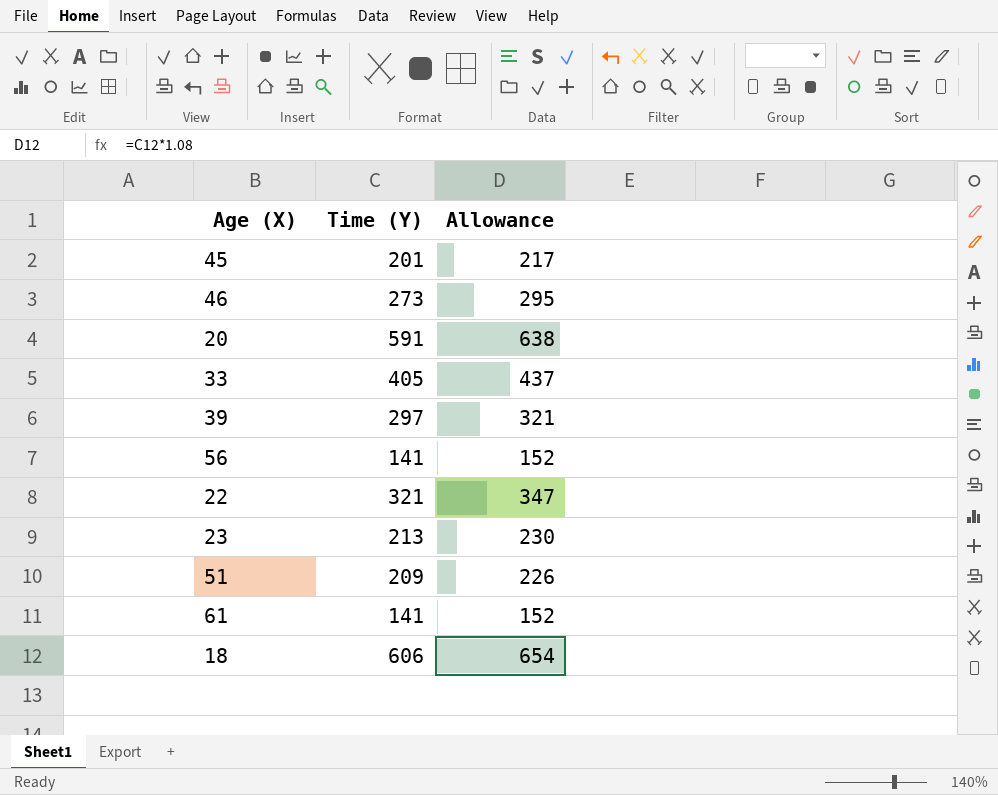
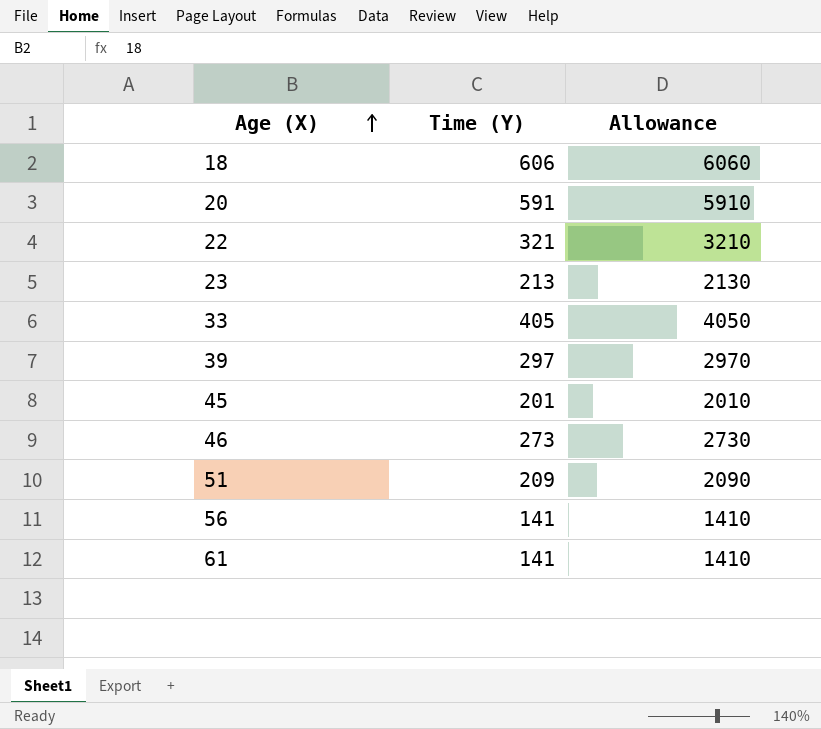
row order: none -> Age (X) ascending
column Allowance | formula: [Time (Y)] * 1.08 -> [Time (Y)] * 10

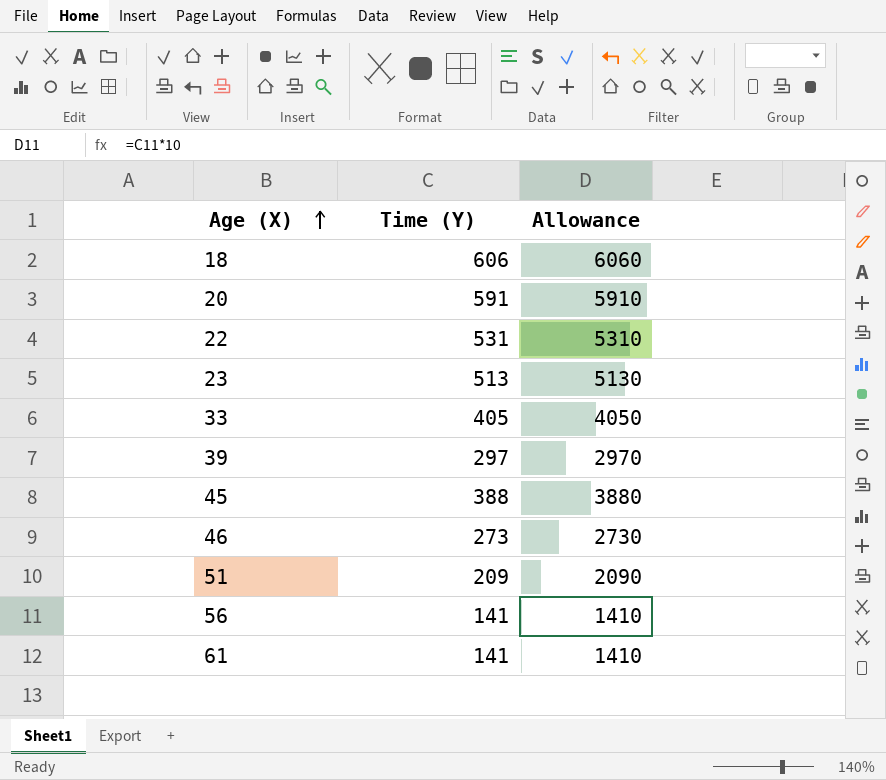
22 | Time (Y): 321 -> 531
22 | Allowance: 3210 -> 5310
23 | Time (Y): 213 -> 513
23 | Allowance: 2130 -> 5130
45 | Time (Y): 201 -> 388
45 | Allowance: 2010 -> 3880

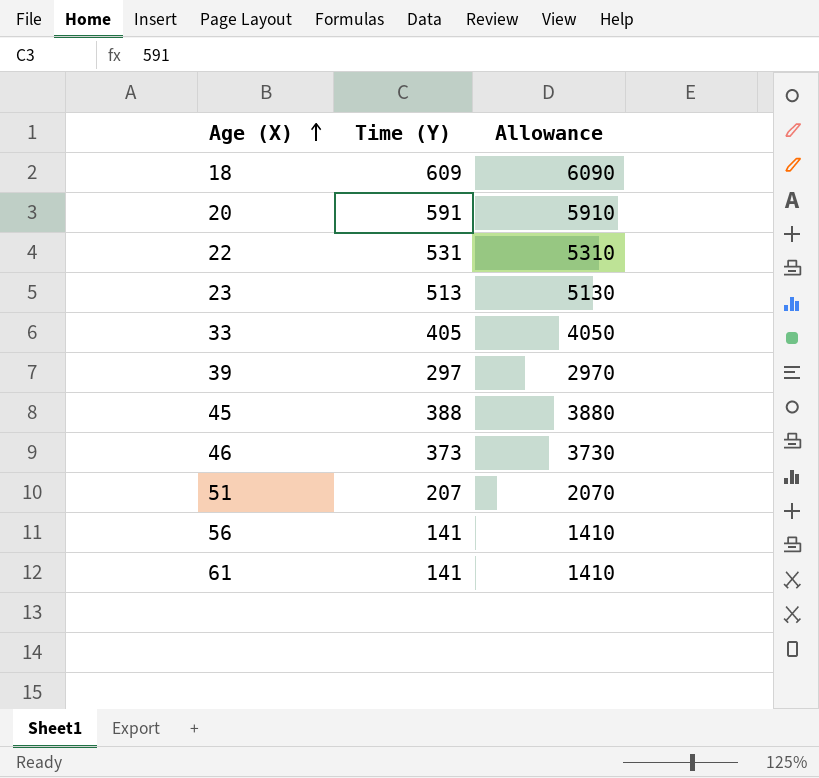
18 | Time (Y): 606 -> 609
18 | Allowance: 6060 -> 6090
46 | Time (Y): 273 -> 373
46 | Allowance: 2730 -> 3730
51 | Time (Y): 209 -> 207
51 | Allowance: 2090 -> 2070

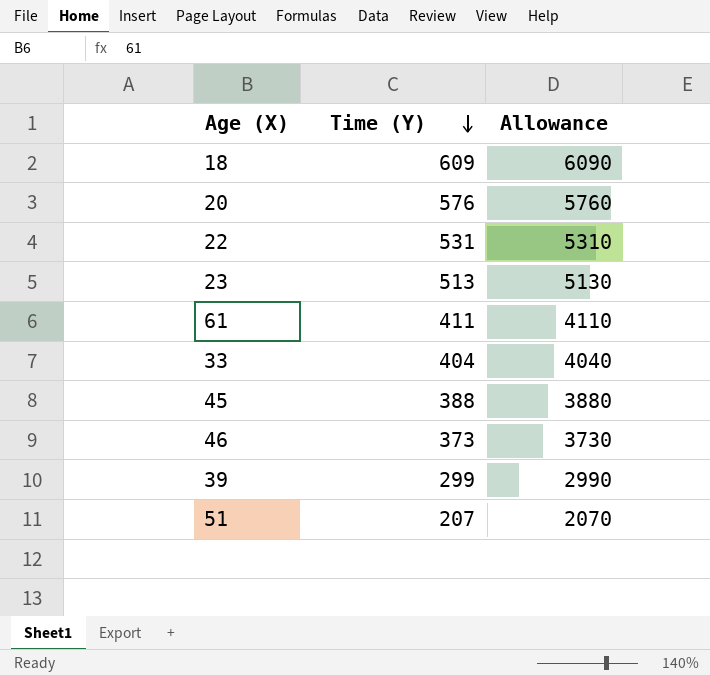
row order: Age (X) ascending -> Time (Y) descending
row 56: 141 | 1410 -> none
20 | Time (Y): 591 -> 576
20 | Allowance: 5910 -> 5760
61 | Time (Y): 141 -> 411
61 | Allowance: 1410 -> 4110
33 | Time (Y): 405 -> 404
33 | Allowance: 4050 -> 4040
39 | Time (Y): 297 -> 299
39 | Allowance: 2970 -> 2990

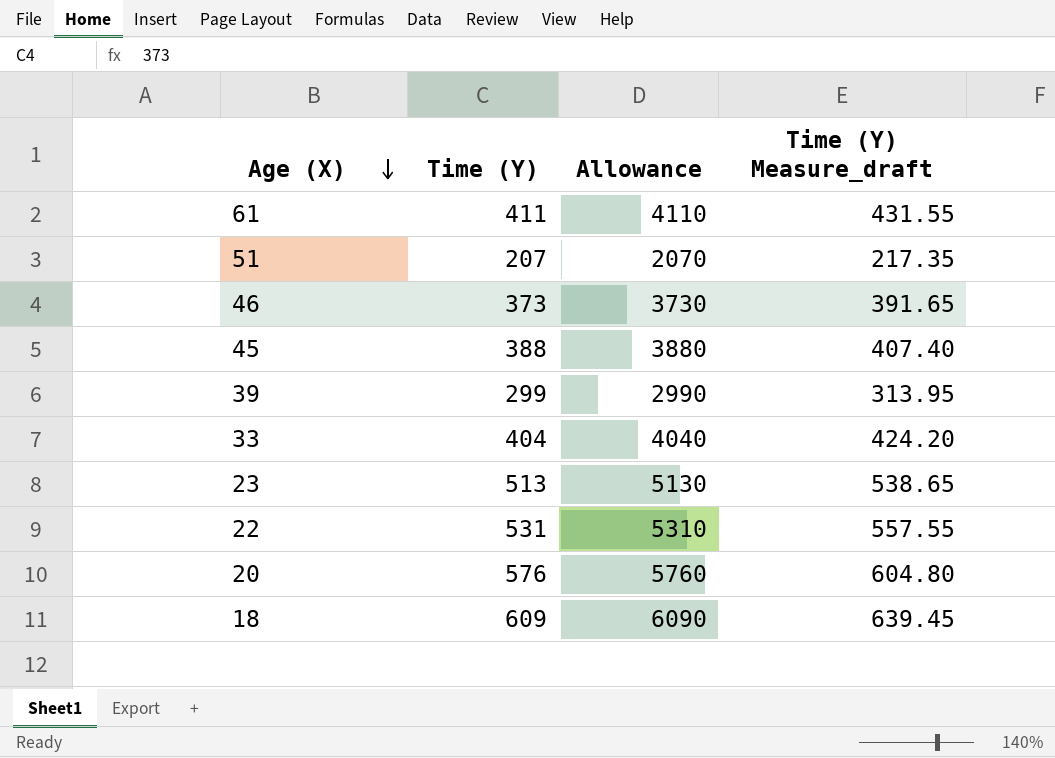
row order: Time (Y) descending -> Age (X) descending
column Time (Y) Measure_draft | formula: none -> [Time (Y)] * 1.05

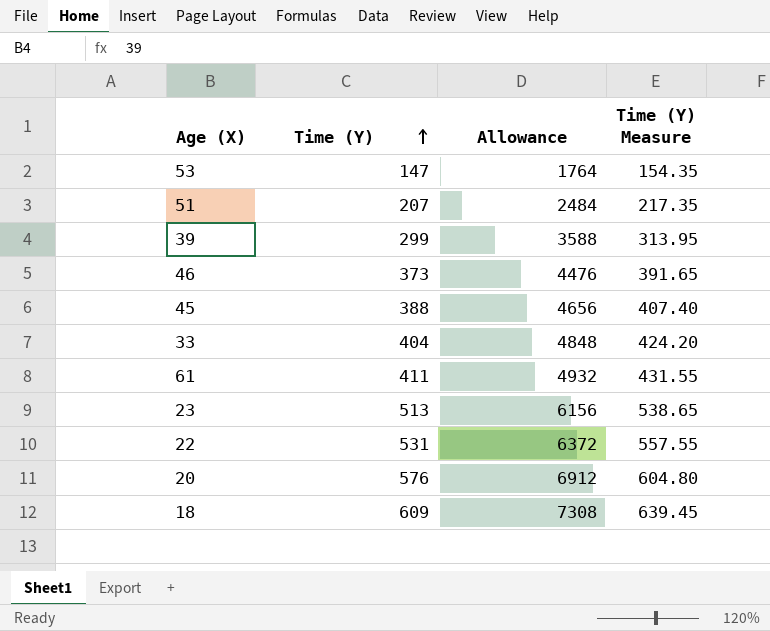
row order: Age (X) descending -> Time (Y) ascending
column Allowance | formula: [Time (Y)] * 10 -> [Time (Y)] * 12
column name: Time (Y) Measure_draft -> Time (Y) Measure
row 53: none -> 147 | 1764 | 154.35

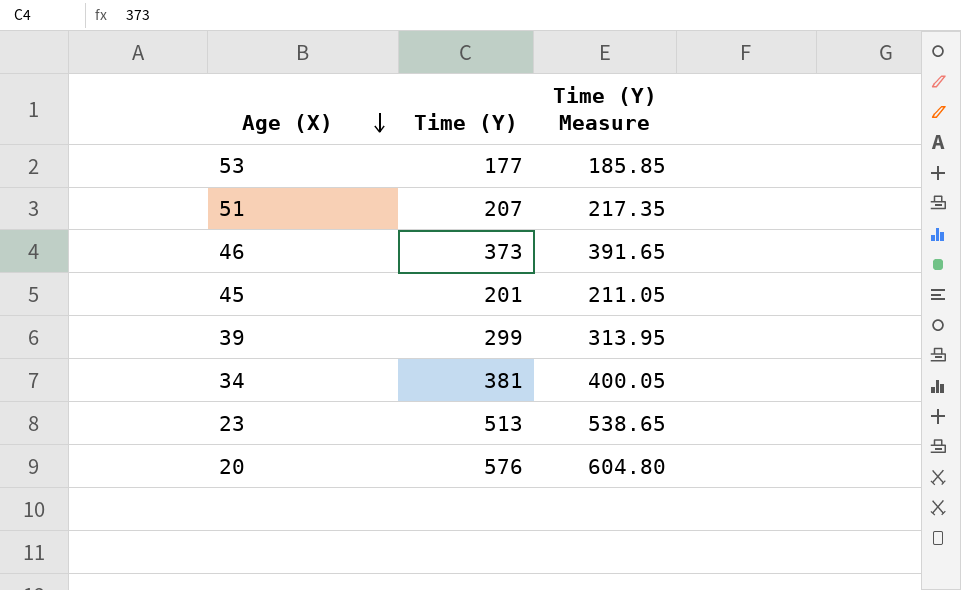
row order: Time (Y) ascending -> Age (X) descending
column Allowance | formula: [Time (Y)] * 12 -> none
row 33: 404 | 4848 | 424.20 -> none
row 61: 411 | 4932 | 431.55 -> none
row 22: 531 | 6372 | 557.55 -> none
row 18: 609 | 7308 | 639.45 -> none
53 | Time (Y): 147 -> 177
53 | Time (Y) Measure: 154.35 -> 185.85
45 | Time (Y): 388 -> 201
45 | Time (Y) Measure: 407.40 -> 211.05
row 34: none -> 381 | 400.05

